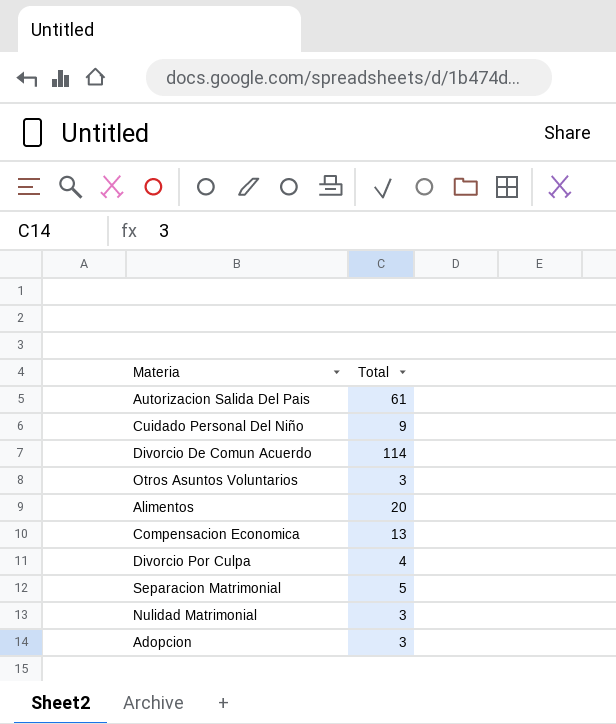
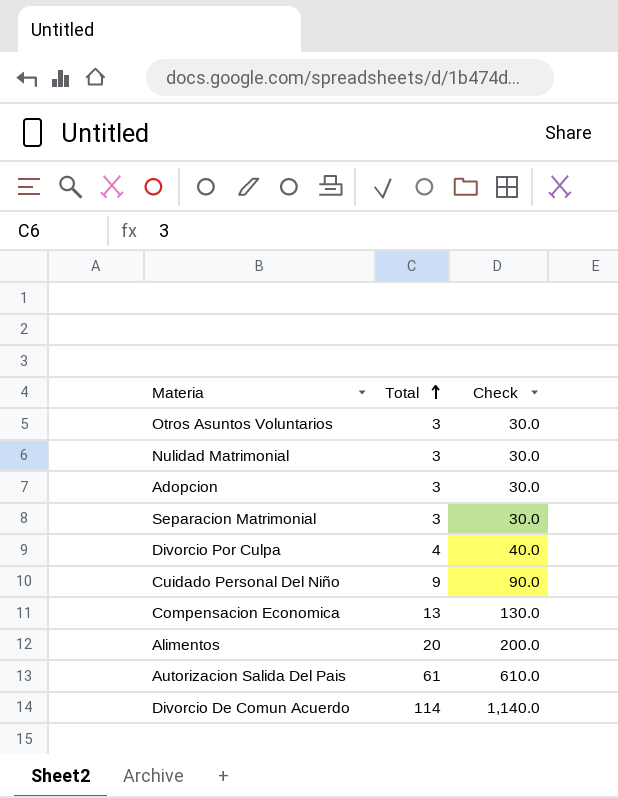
row order: none -> Total ascending
column Check | formula: none -> [Total] * 10
Separacion Matrimonial | Total: 5 -> 3

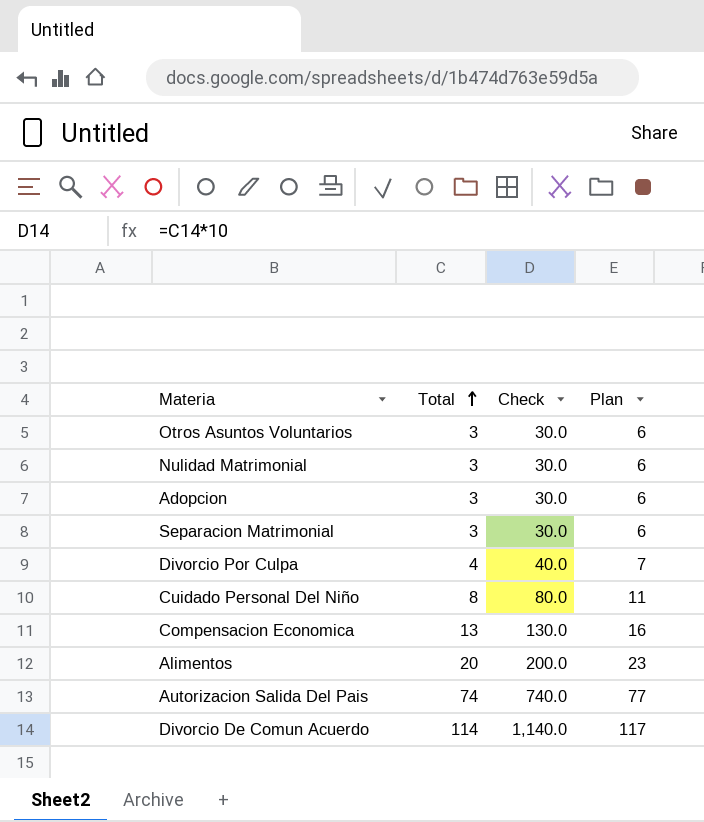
column Plan | formula: none -> [Total] + 3
Cuidado Personal Del Niño | Total: 9 -> 8
Cuidado Personal Del Niño | Check: 90.0 -> 80.0
Autorizacion Salida Del Pais | Total: 61 -> 74
Autorizacion Salida Del Pais | Check: 610.0 -> 740.0

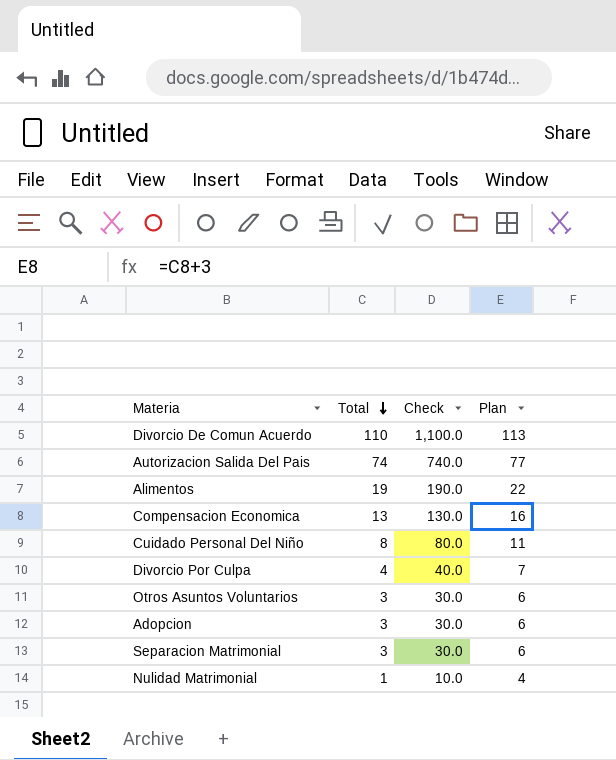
row order: Total ascending -> Total descending
Divorcio De Comun Acuerdo | Total: 114 -> 110
Divorcio De Comun Acuerdo | Check: 1,140.0 -> 1,100.0
Divorcio De Comun Acuerdo | Plan: 117 -> 113
Alimentos | Total: 20 -> 19
Alimentos | Check: 200.0 -> 190.0
Alimentos | Plan: 23 -> 22
Nulidad Matrimonial | Total: 3 -> 1
Nulidad Matrimonial | Check: 30.0 -> 10.0
Nulidad Matrimonial | Plan: 6 -> 4

